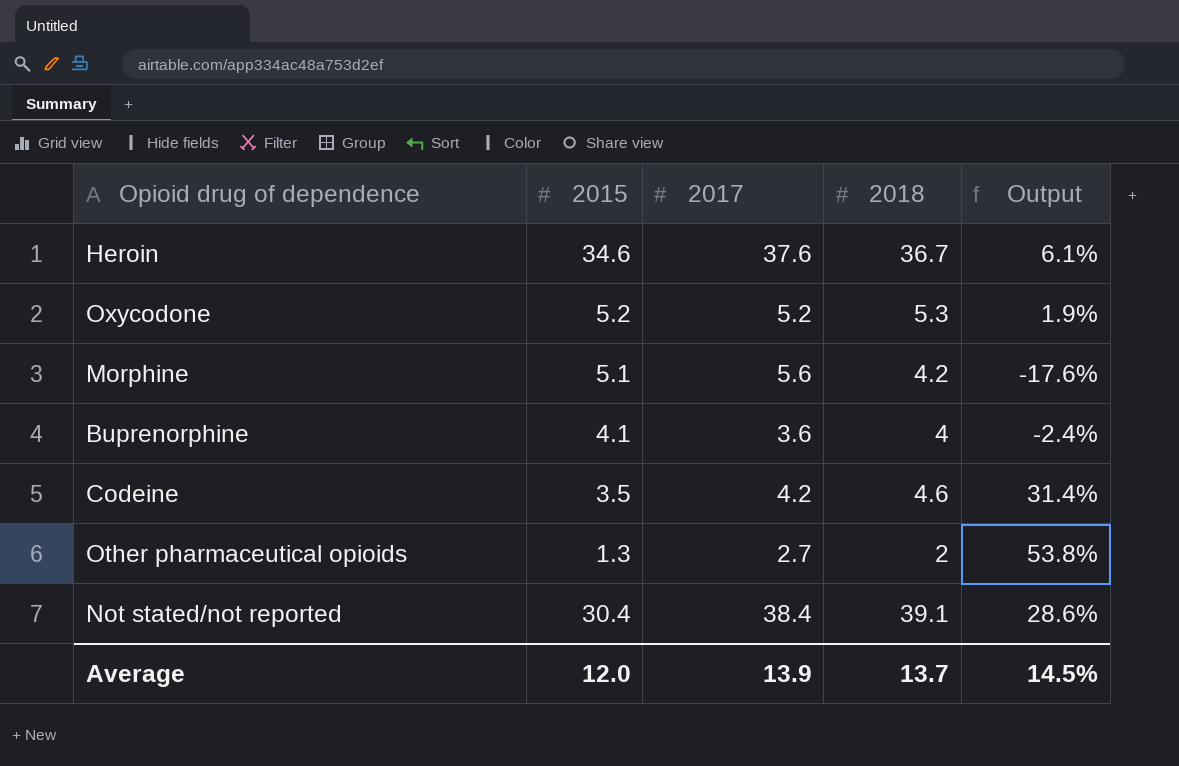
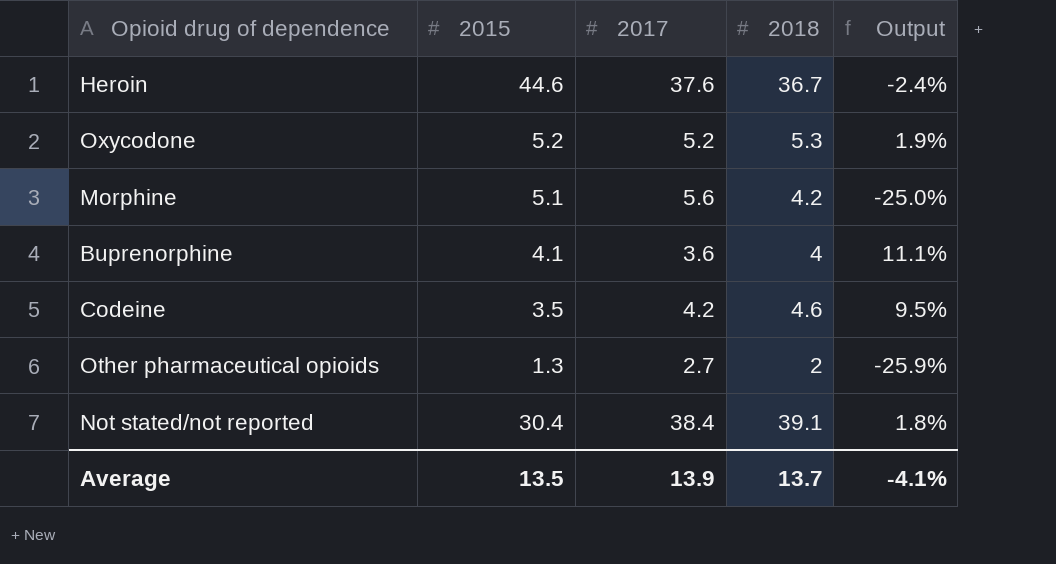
column Output | formula: ([2018] - [2015]) / [2015] -> ([2018] - [2017]) / [2017]
Heroin | 2015: 34.6 -> 44.6
Average | 2015: 12.0 -> 13.5
Average | Output: 14.5% -> -4.1%

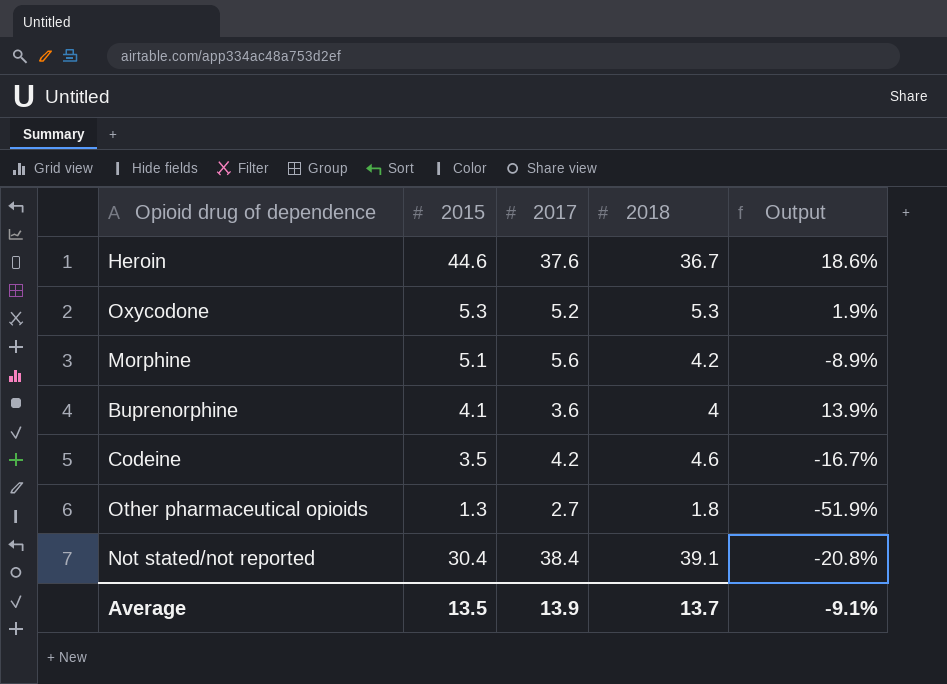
column Output | formula: ([2018] - [2017]) / [2017] -> ([2015] - [2017]) / [2017]
Oxycodone | 2015: 5.2 -> 5.3
Other pharmaceutical opioids | 2018: 2 -> 1.8
Average | Output: -4.1% -> -9.1%

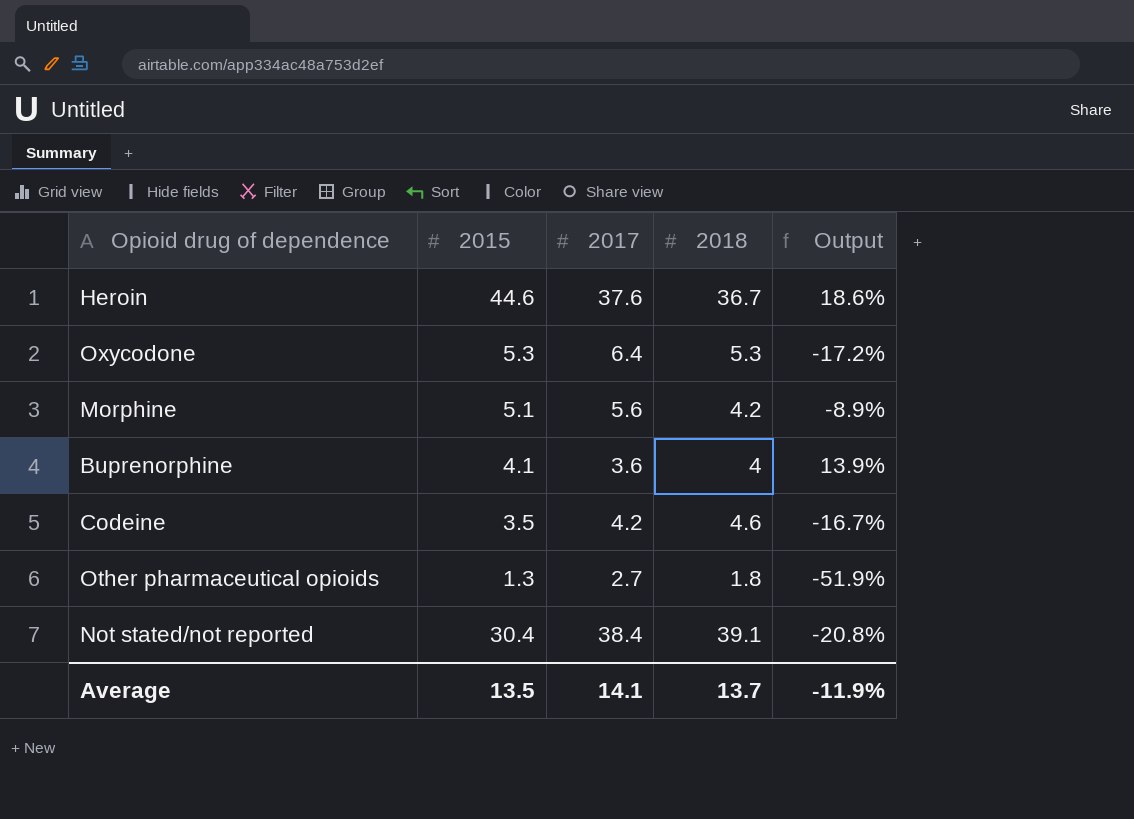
Oxycodone | 2017: 5.2 -> 6.4
Oxycodone | Output: 1.9% -> -17.2%
Average | 2017: 13.9 -> 14.1
Average | Output: -9.1% -> -11.9%

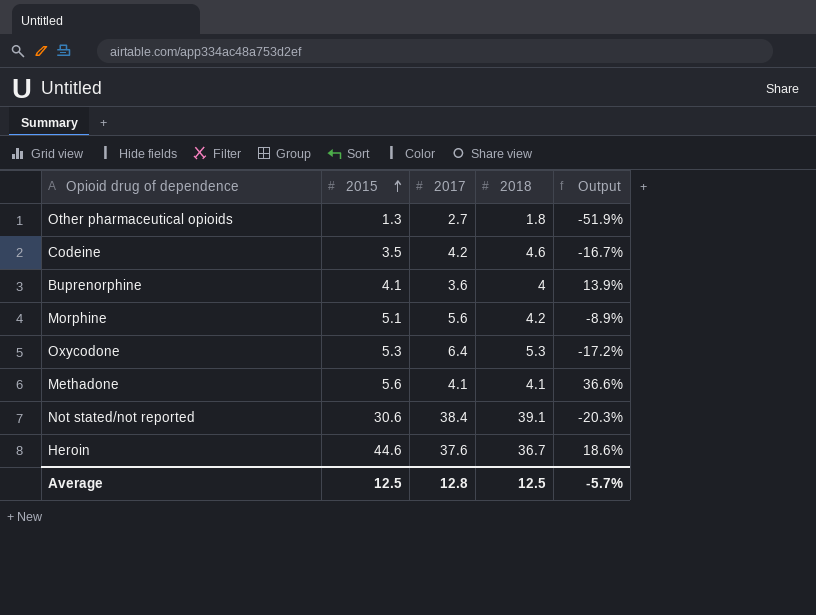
row order: none -> 2015 ascending
row Methadone: none -> 5.6 | 4.1 | 4.1 | 36.6%
Not stated/not reported | 2015: 30.4 -> 30.6
Not stated/not reported | Output: -20.8% -> -20.3%
Average | 2015: 13.5 -> 12.5
Average | 2017: 14.1 -> 12.8
Average | 2018: 13.7 -> 12.5
Average | Output: -11.9% -> -5.7%

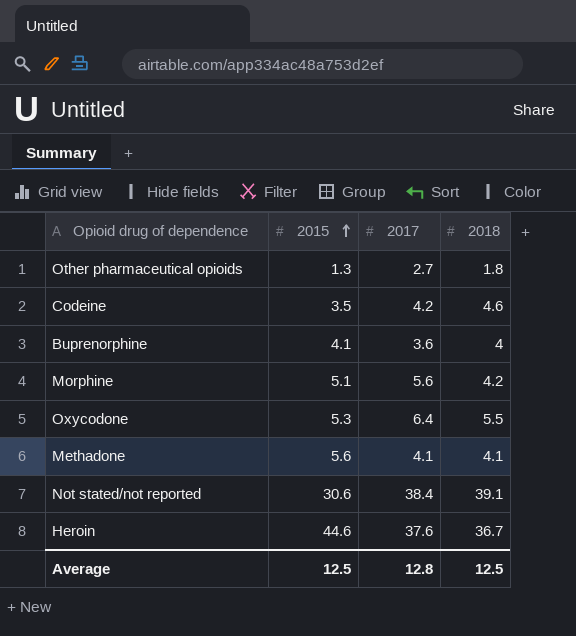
column Output | formula: ([2015] - [2017]) / [2017] -> none
Oxycodone | 2018: 5.3 -> 5.5

